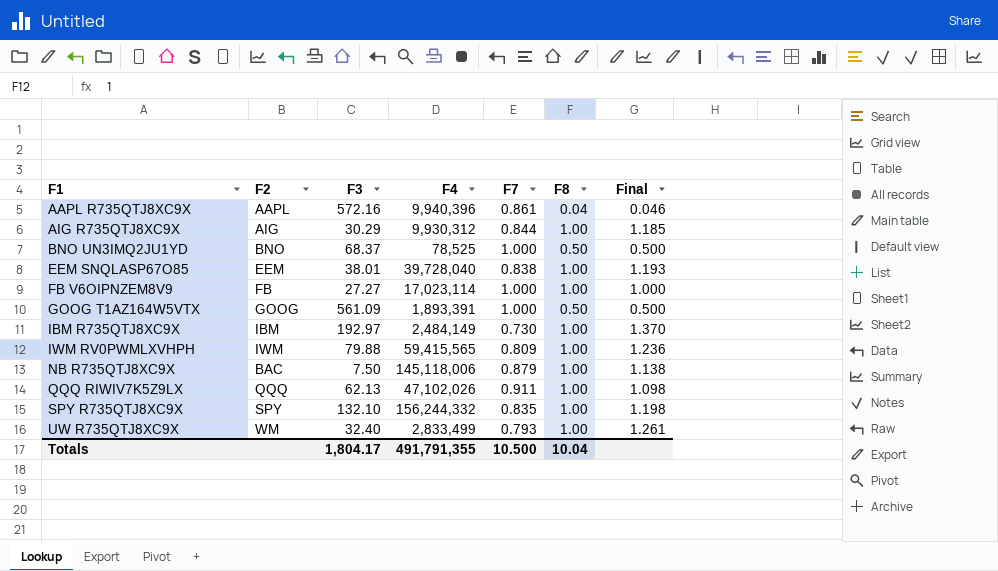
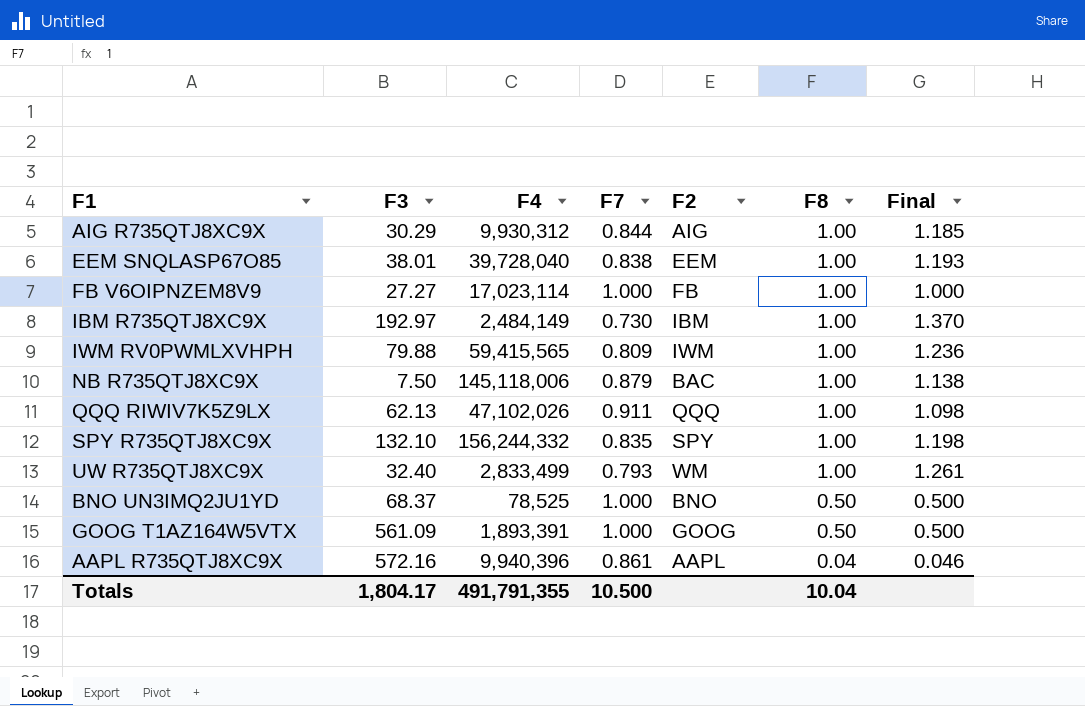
row order: F1 ascending -> F8 descending
column F2 | position: 2 -> 5

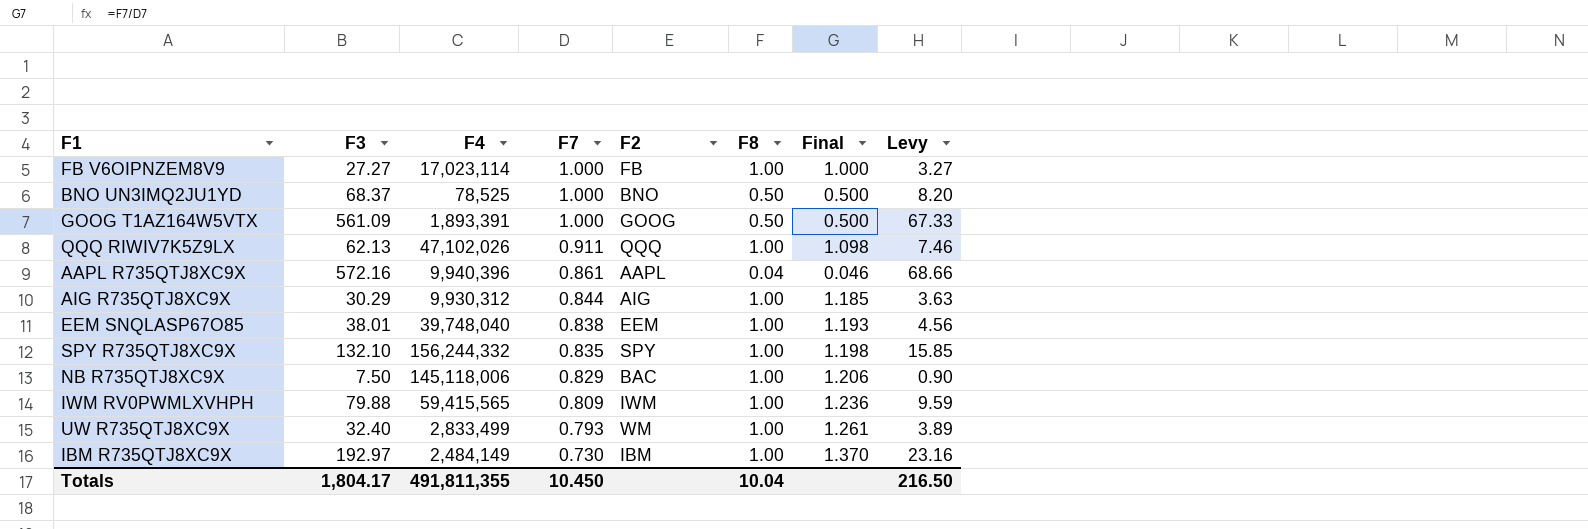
row order: F8 descending -> F7 descending
column Levy | formula: none -> [F3] * 0.12
EEM SNQLASP67O85 | F4: 39,728,040 -> 39,748,040
NB R735QTJ8XC9X | F7: 0.879 -> 0.829
NB R735QTJ8XC9X | Final: 1.138 -> 1.206
Totals | F4: 491,791,355 -> 491,811,355
Totals | F7: 10.500 -> 10.450

